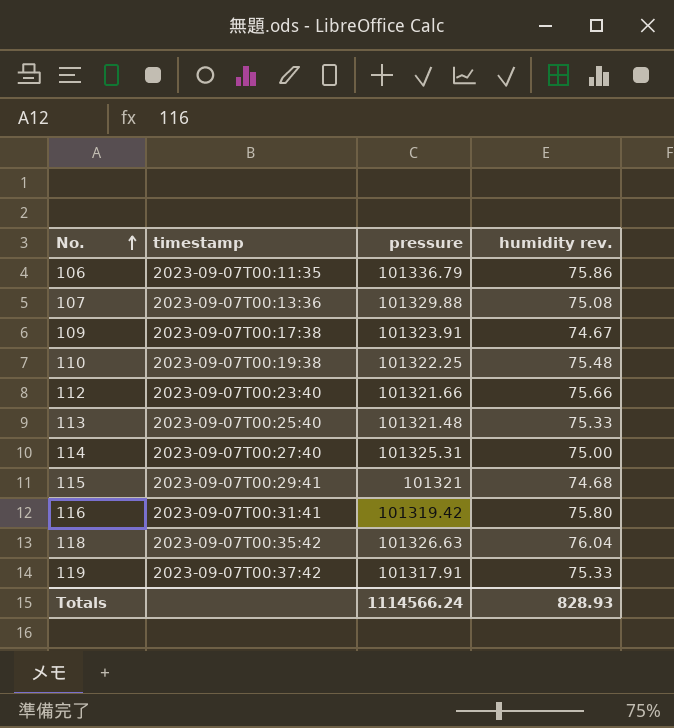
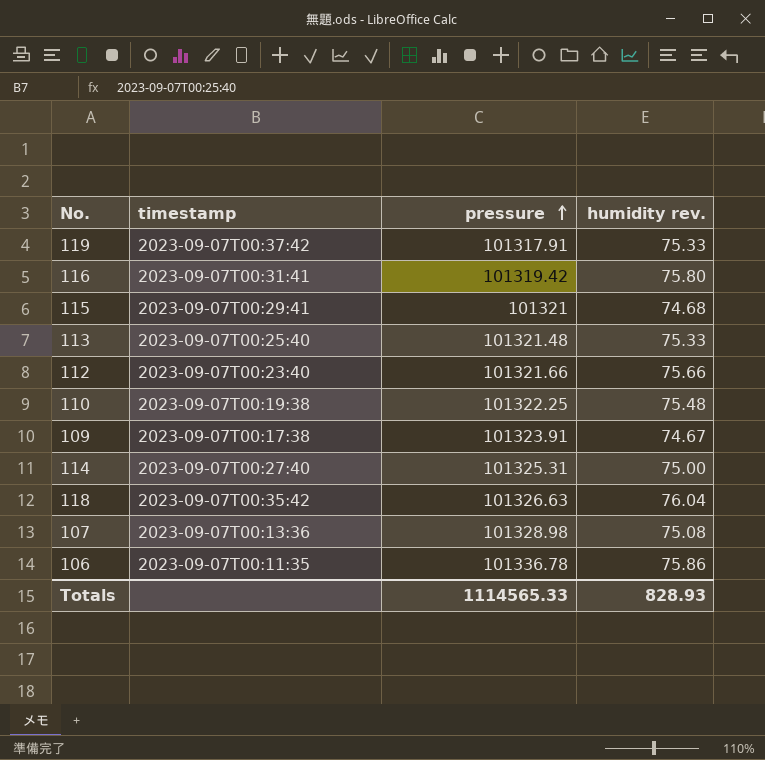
row order: No. ascending -> pressure ascending
107 | pressure: 101329.88 -> 101328.98
106 | pressure: 101336.79 -> 101336.78
Totals | pressure: 1114566.24 -> 1114565.33

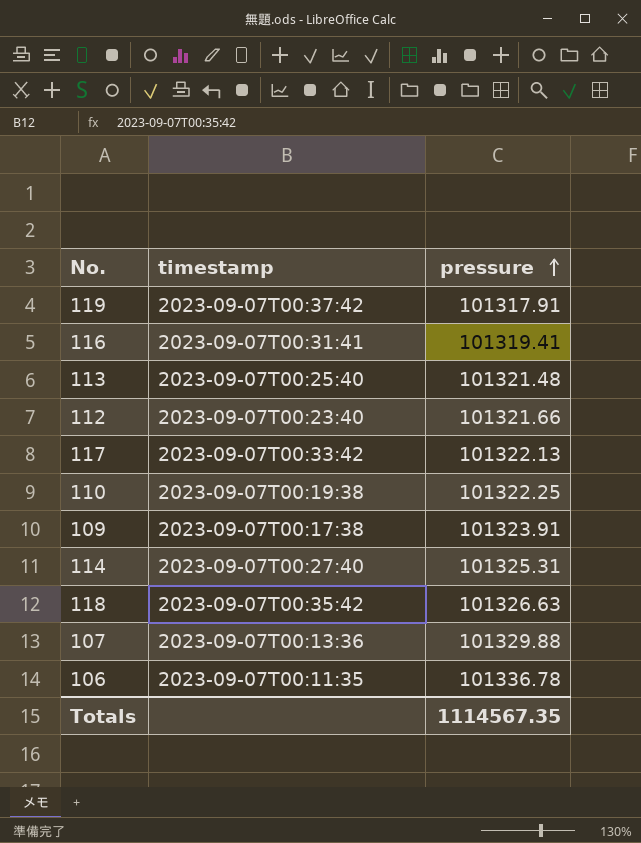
column humidity rev. | position: 4 -> none
row 115: 2023-09-07T00:29:41 | 101321 | 74.68 -> none
116 | pressure: 101319.42 -> 101319.41
row 117: none -> 2023-09-07T00:33:42 | 101322.13
107 | pressure: 101328.98 -> 101329.88
Totals | pressure: 1114565.33 -> 1114567.35

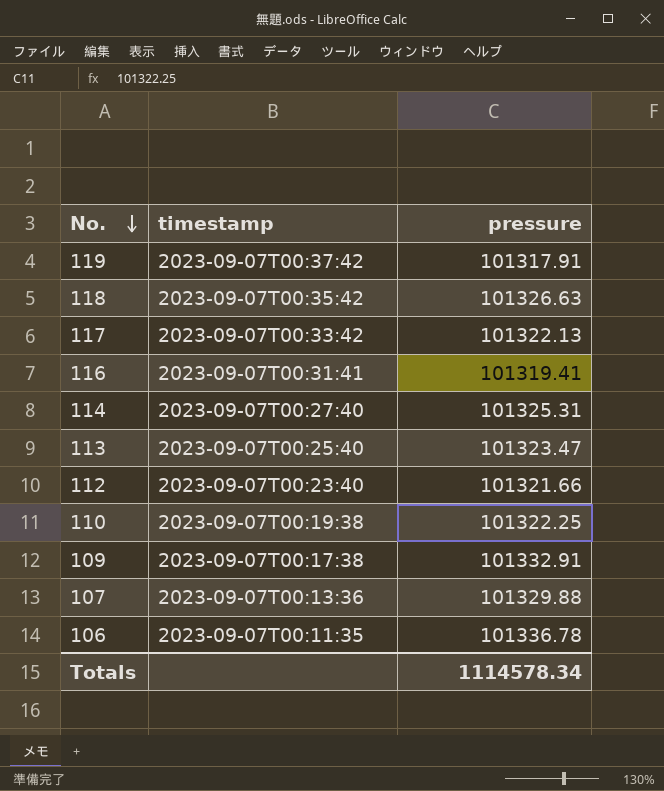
row order: pressure ascending -> No. descending
113 | pressure: 101321.48 -> 101323.47
109 | pressure: 101323.91 -> 101332.91
Totals | pressure: 1114567.35 -> 1114578.34

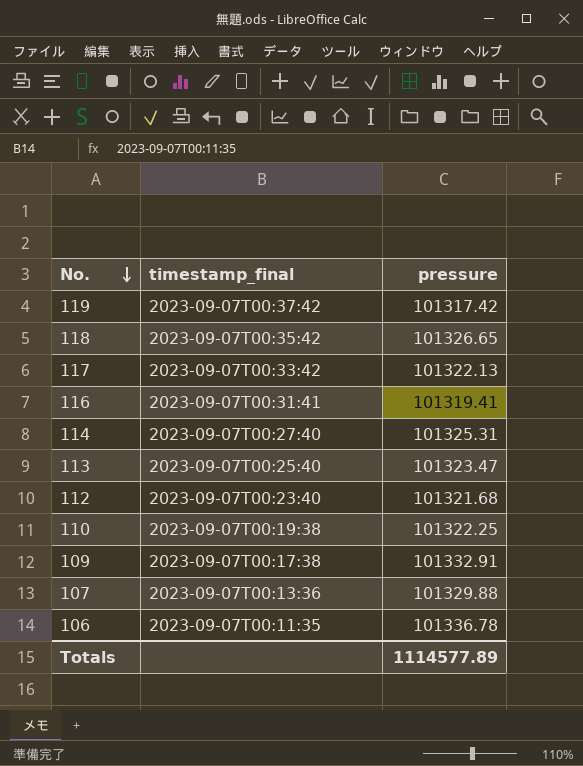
column name: timestamp -> timestamp_final
119 | pressure: 101317.91 -> 101317.42
118 | pressure: 101326.63 -> 101326.65
112 | pressure: 101321.66 -> 101321.68
Totals | pressure: 1114578.34 -> 1114577.89

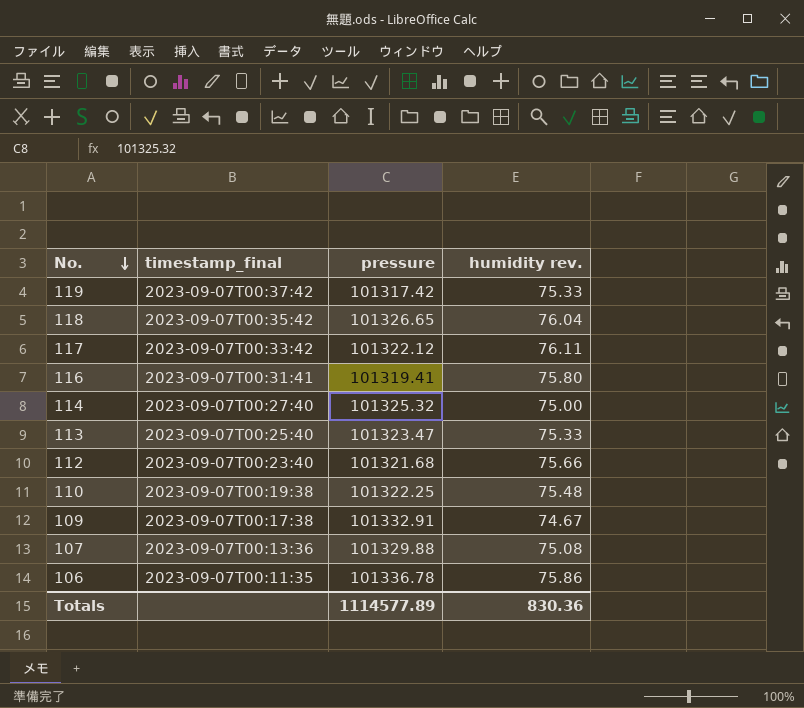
column humidity rev. | position: none -> 4
117 | pressure: 101322.13 -> 101322.12
114 | pressure: 101325.31 -> 101325.32

